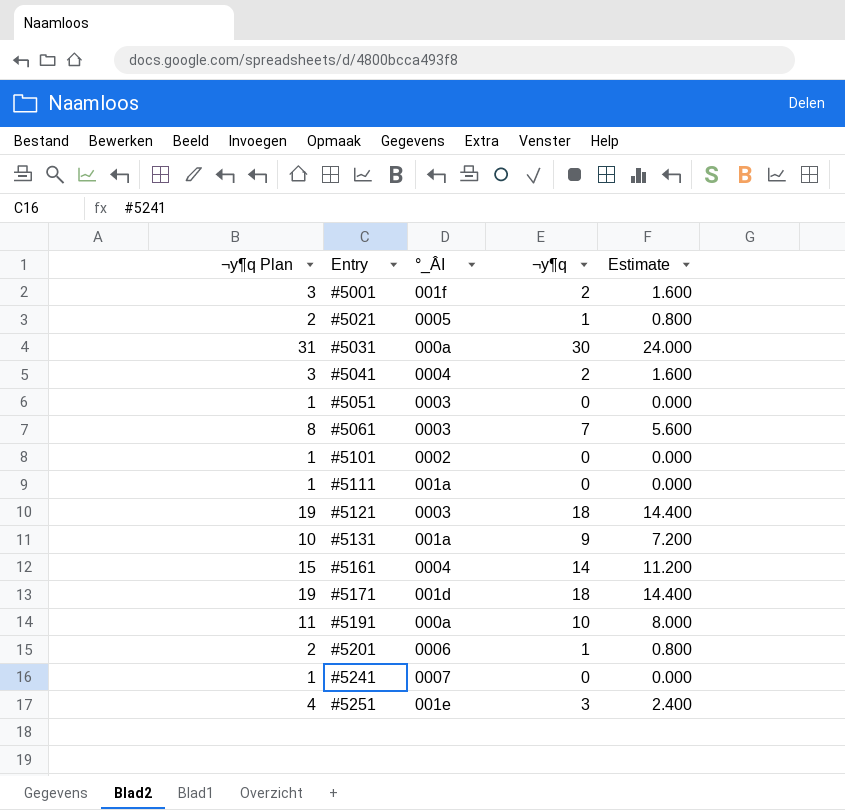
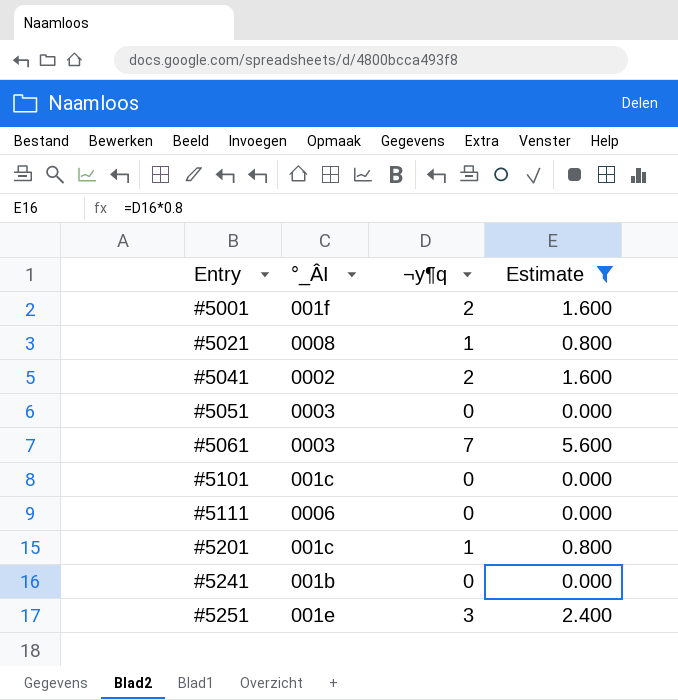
filter: none -> Estimate <= 5.600
column ¬y¶q Plan | formula: [¬y¶q] + 1 -> none
#5021 | °_ÂI: 0005 -> 0008
#5041 | °_ÂI: 0004 -> 0002
#5101 | °_ÂI: 0002 -> 001c
#5111 | °_ÂI: 001a -> 0006
#5201 | °_ÂI: 0006 -> 001c
#5241 | °_ÂI: 0007 -> 001b

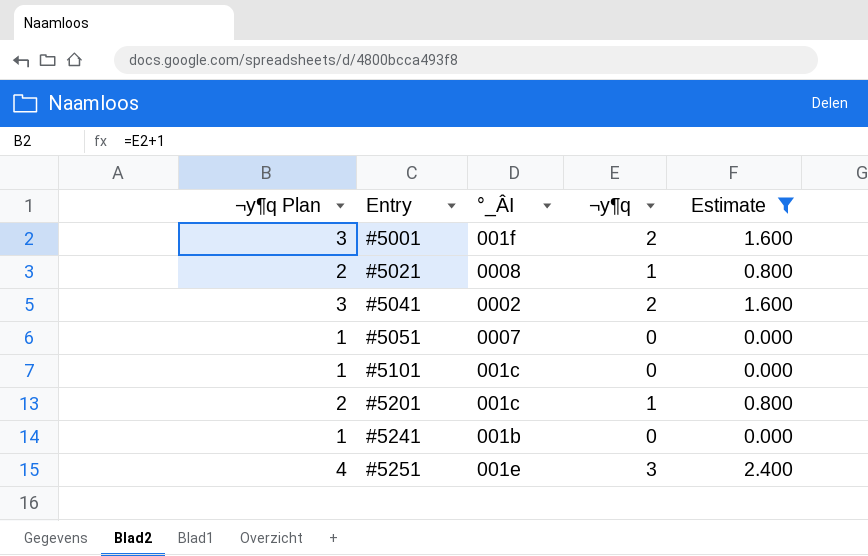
column ¬y¶q Plan | formula: none -> [¬y¶q] + 1
row #5061: 0003 | 7 | 5.600 -> none
row #5111: 0006 | 0 | 0.000 -> none
#5051 | °_ÂI: 0003 -> 0007

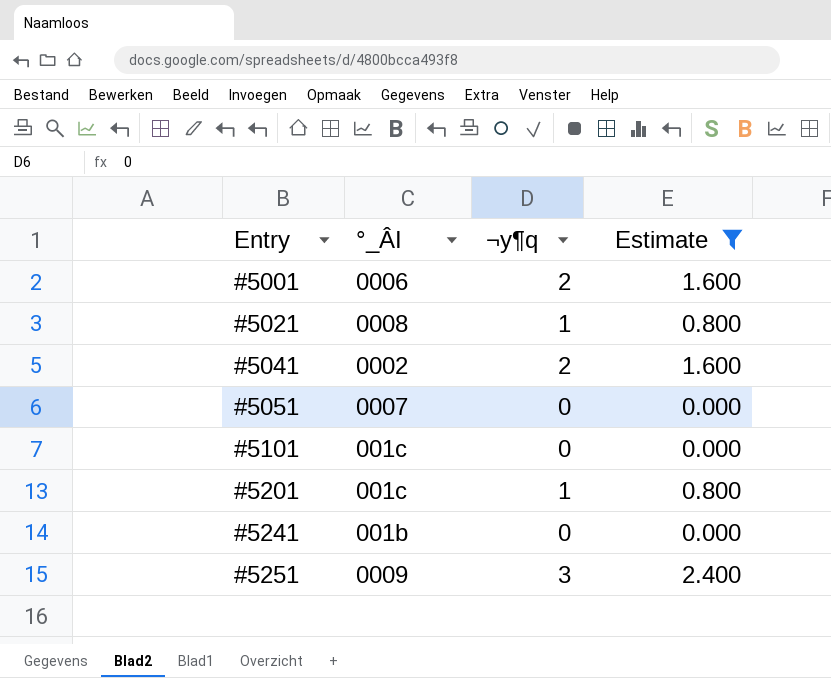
column ¬y¶q Plan | formula: [¬y¶q] + 1 -> none
#5001 | °_ÂI: 001f -> 0006
#5251 | °_ÂI: 001e -> 0009

